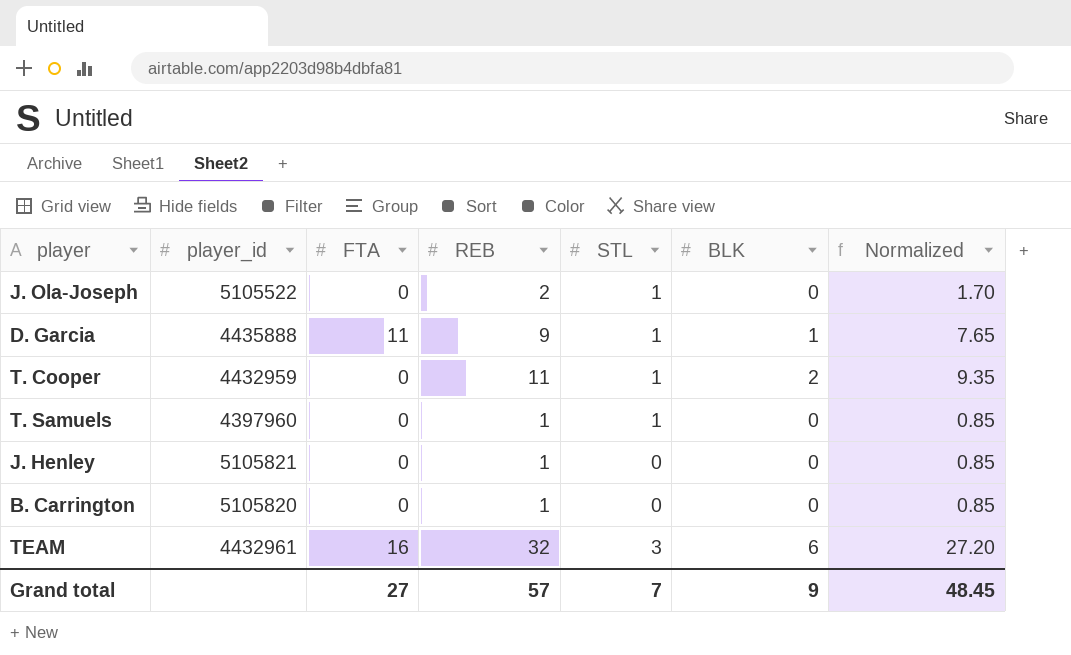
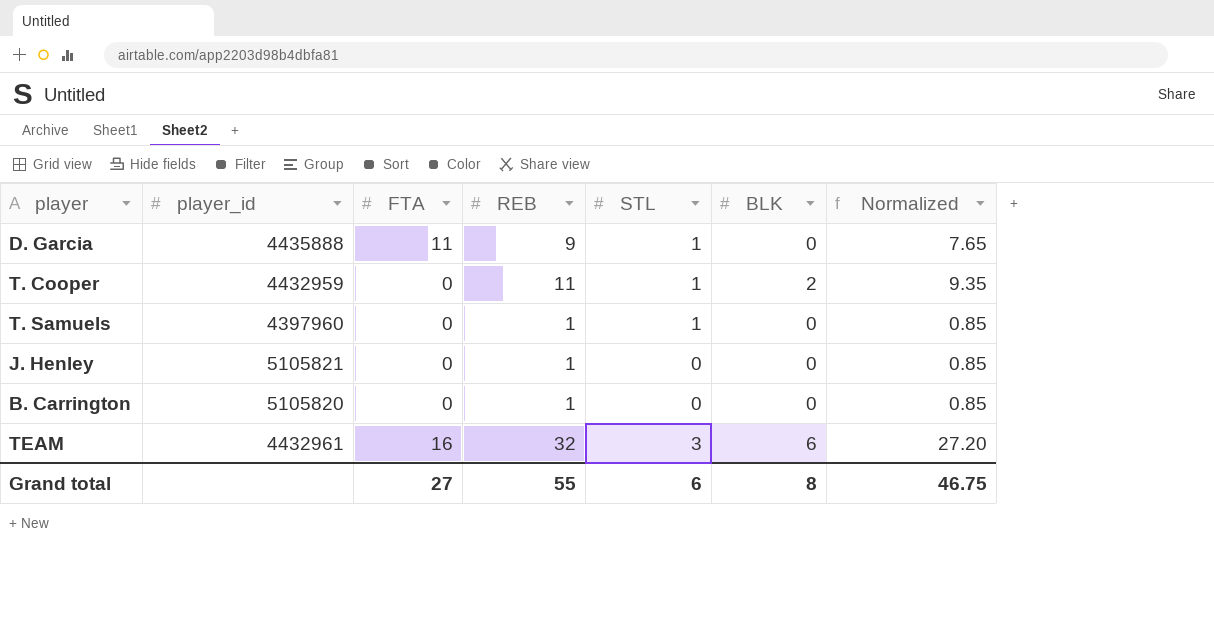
row J. Ola-Joseph: 5105522 | 0 | 2 | 1 | 0 | 1.70 -> none
D. Garcia | BLK: 1 -> 0
Grand total | REB: 57 -> 55
Grand total | STL: 7 -> 6
Grand total | BLK: 9 -> 8
Grand total | Normalized: 48.45 -> 46.75

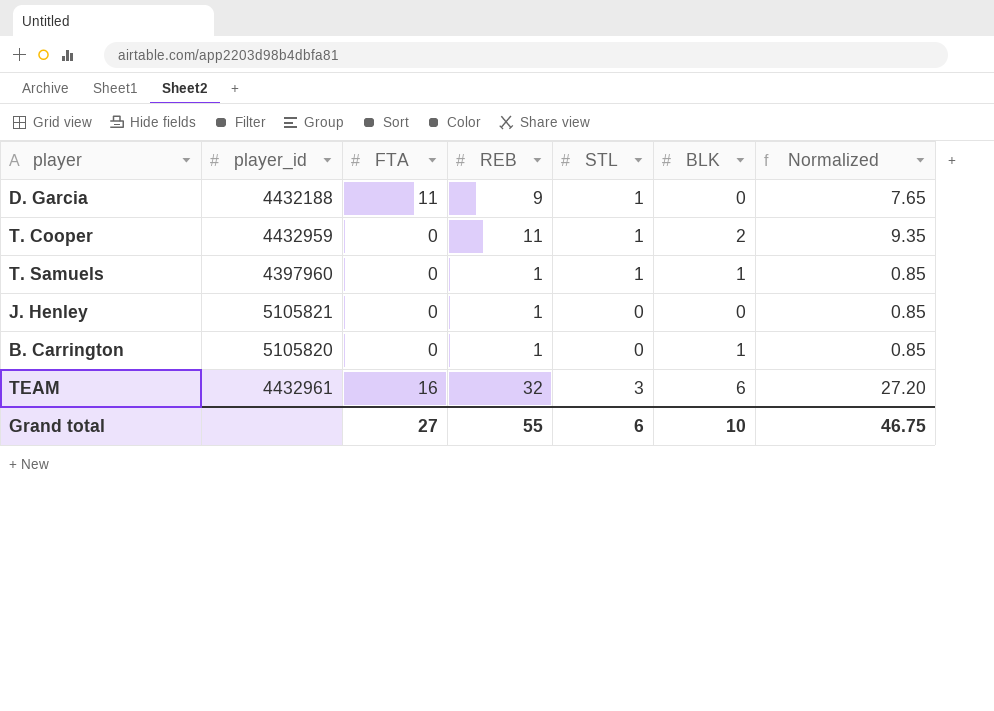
D. Garcia | player_id: 4435888 -> 4432188
T. Samuels | BLK: 0 -> 1
B. Carrington | BLK: 0 -> 1
Grand total | BLK: 8 -> 10

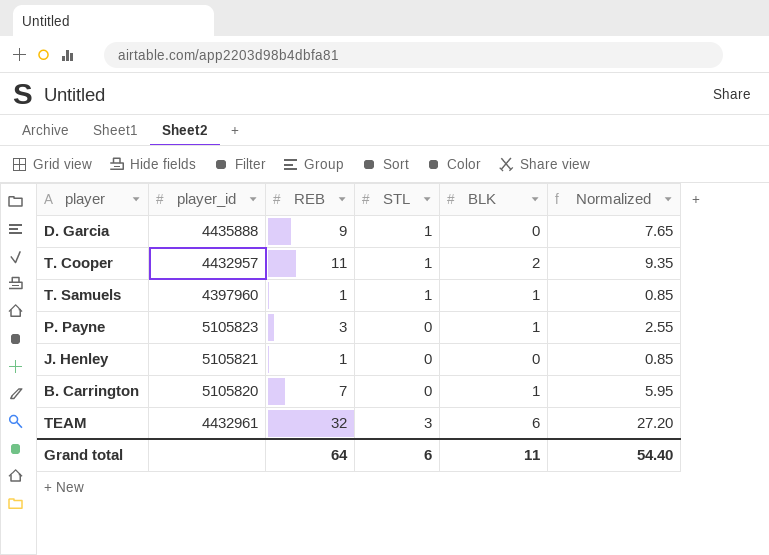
column FTA | position: 3 -> none
D. Garcia | player_id: 4432188 -> 4435888
T. Cooper | player_id: 4432959 -> 4432957
row P. Payne: none -> 5105823 | 3 | 0 | 1 | 2.55
B. Carrington | REB: 1 -> 7
B. Carrington | Normalized: 0.85 -> 5.95
Grand total | REB: 55 -> 64
Grand total | BLK: 10 -> 11
Grand total | Normalized: 46.75 -> 54.40

